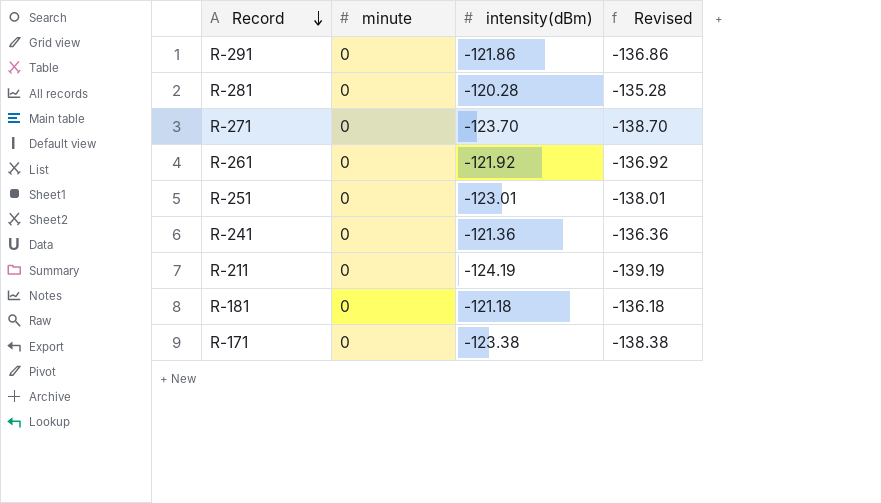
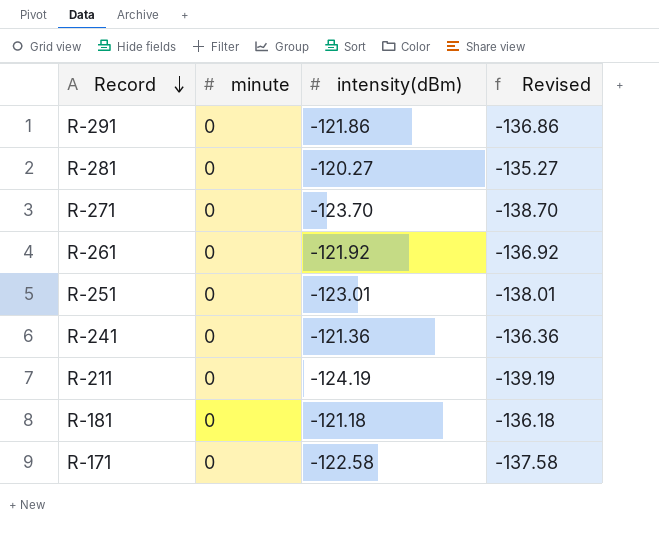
R-281 | intensity(dBm): -120.28 -> -120.27
R-281 | Revised: -135.28 -> -135.27
R-171 | intensity(dBm): -123.38 -> -122.58
R-171 | Revised: -138.38 -> -137.58

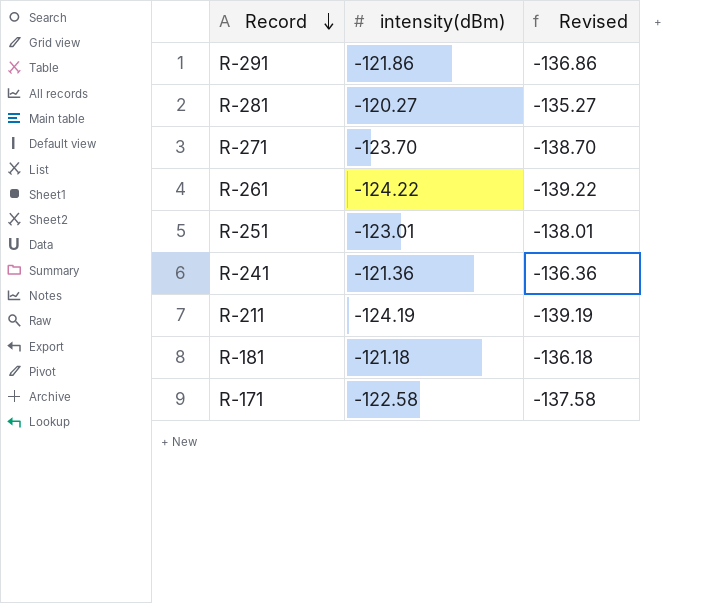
column minute | position: 2 -> none
R-261 | intensity(dBm): -121.92 -> -124.22
R-261 | Revised: -136.92 -> -139.22

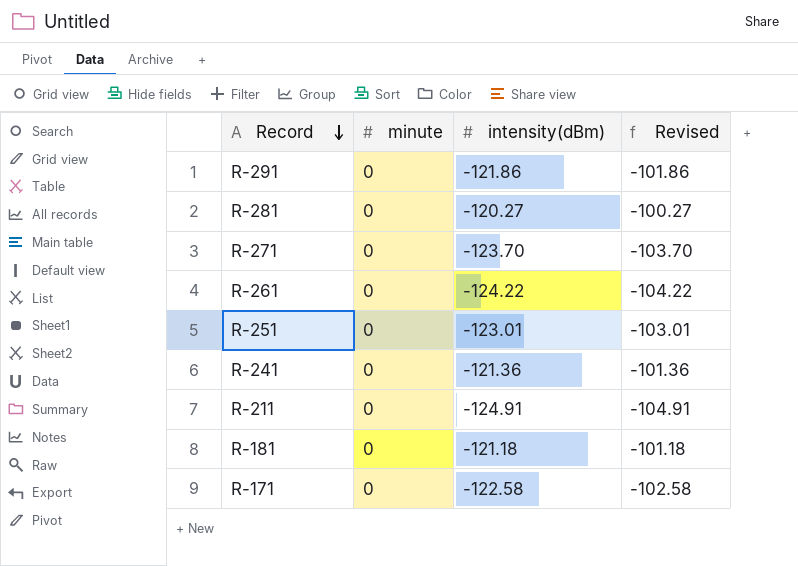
column minute | position: none -> 2
column Revised | formula: [intensity(dBm)] - 15 -> [intensity(dBm)] + 20
R-211 | intensity(dBm): -124.19 -> -124.91

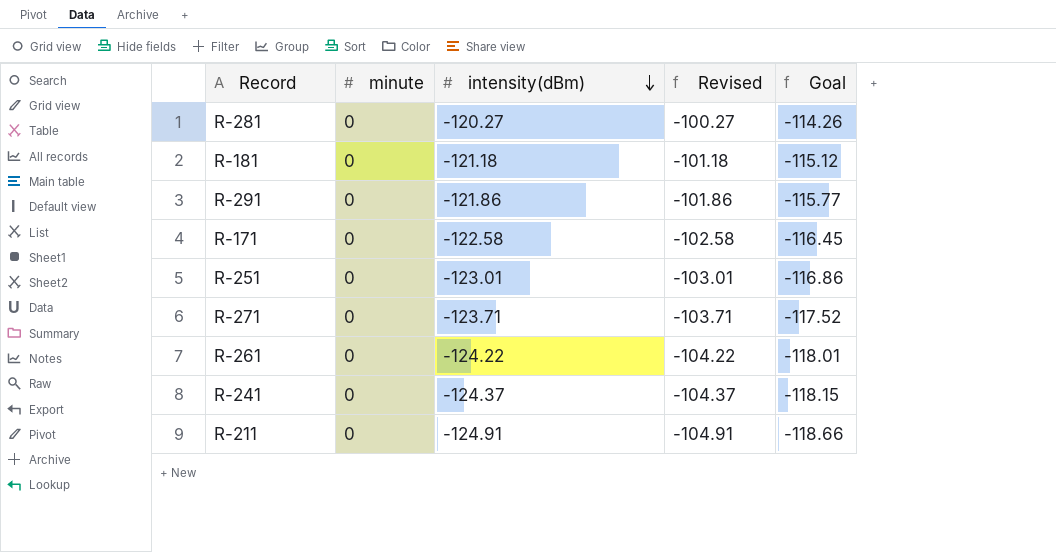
row order: Record descending -> intensity(dBm) descending
column Goal | formula: none -> [intensity(dBm)] * 0.95
R-271 | intensity(dBm): -123.70 -> -123.71
R-271 | Revised: -103.70 -> -103.71
R-241 | intensity(dBm): -121.36 -> -124.37
R-241 | Revised: -101.36 -> -104.37

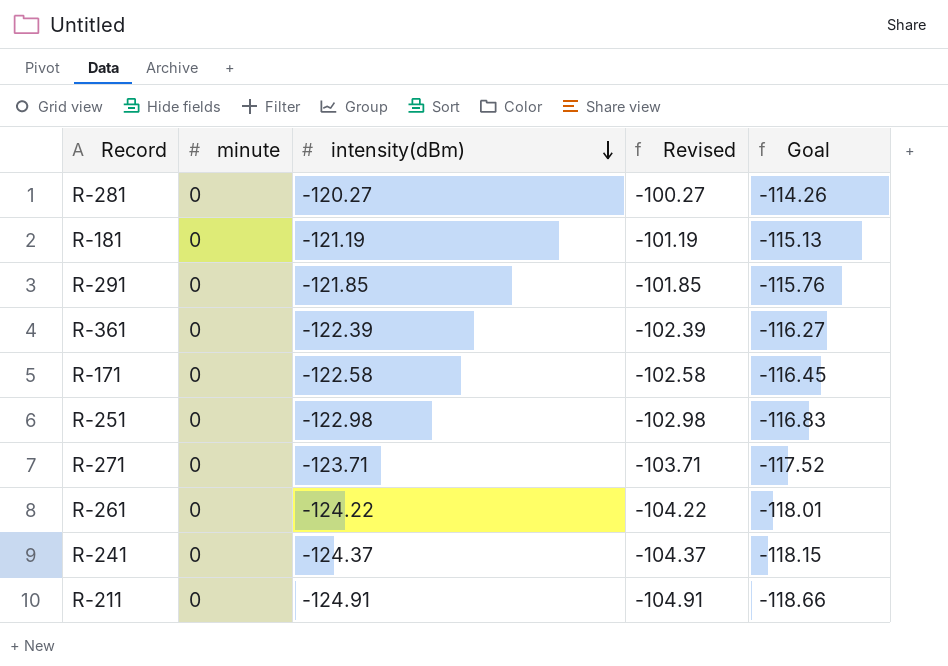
R-181 | intensity(dBm): -121.18 -> -121.19
R-181 | Revised: -101.18 -> -101.19
R-181 | Goal: -115.12 -> -115.13
R-291 | intensity(dBm): -121.86 -> -121.85
R-291 | Revised: -101.86 -> -101.85
R-291 | Goal: -115.77 -> -115.76
row R-361: none -> 0 | -122.39 | -102.39 | -116.27
R-251 | intensity(dBm): -123.01 -> -122.98
R-251 | Revised: -103.01 -> -102.98
R-251 | Goal: -116.86 -> -116.83

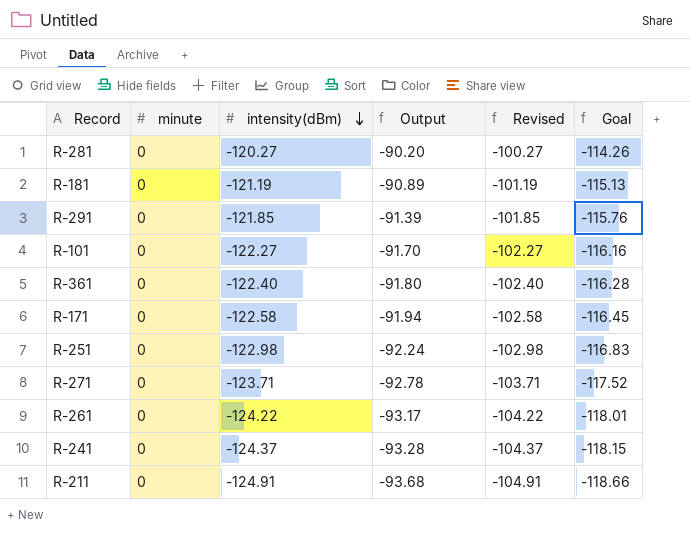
column Output | formula: none -> [intensity(dBm)] * 0.75
row R-101: none -> 0 | -122.27 | -91.70 | -102.27 | -116.16
R-361 | intensity(dBm): -122.39 -> -122.40
R-361 | Revised: -102.39 -> -102.40
R-361 | Goal: -116.27 -> -116.28

